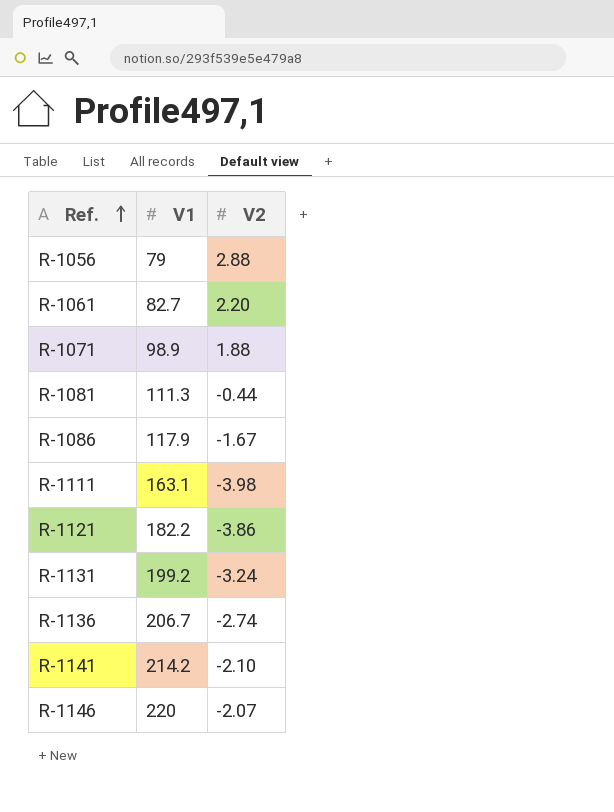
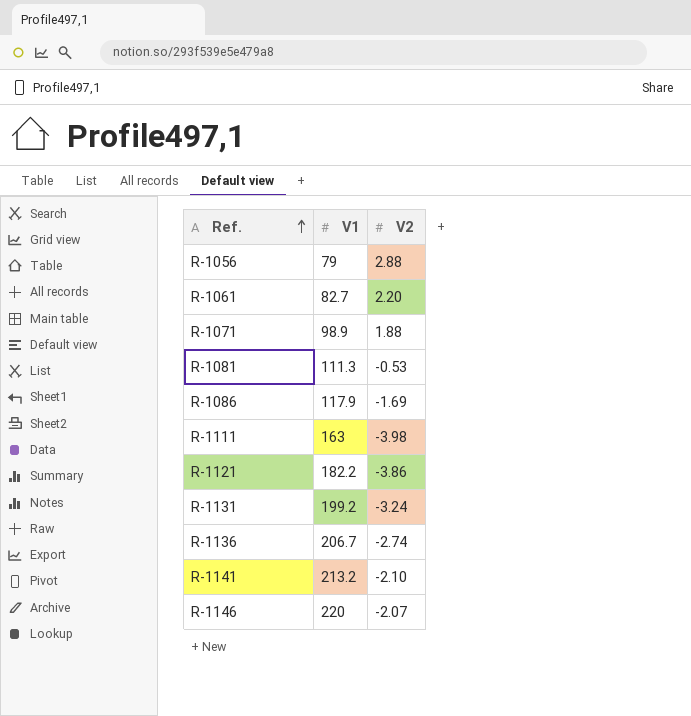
R-1081 | V2: -0.44 -> -0.53
R-1086 | V2: -1.67 -> -1.69
R-1111 | V1: 163.1 -> 163
R-1141 | V1: 214.2 -> 213.2

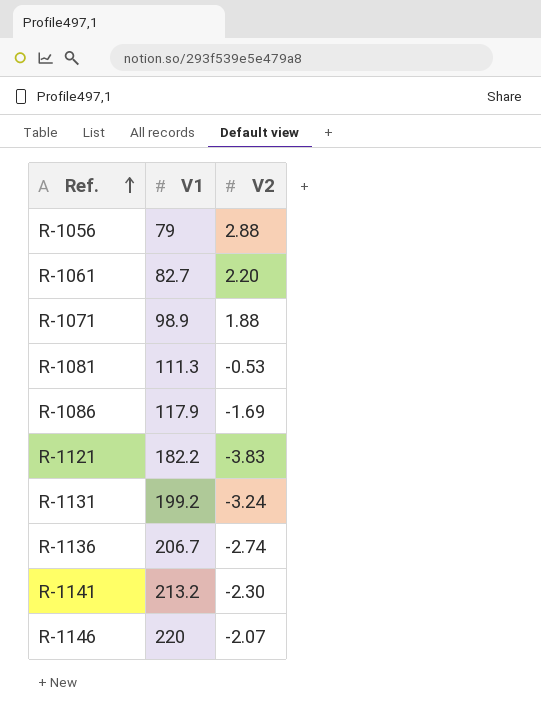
row R-1111: 163 | -3.98 -> none
R-1121 | V2: -3.86 -> -3.83
R-1141 | V2: -2.10 -> -2.30

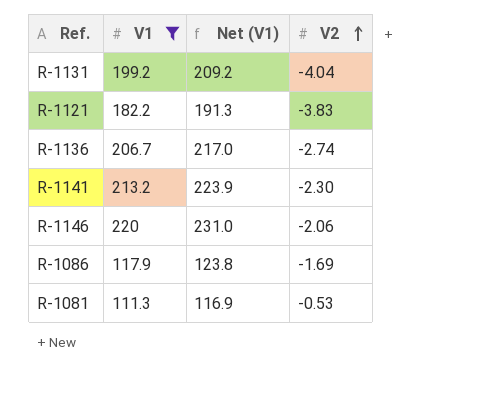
filter: none -> V1 >= 111.3
row order: Ref. ascending -> V2 ascending
column Net (V1) | formula: none -> [V1] * 1.05
R-1131 | V2: -3.24 -> -4.04
R-1146 | V2: -2.07 -> -2.06

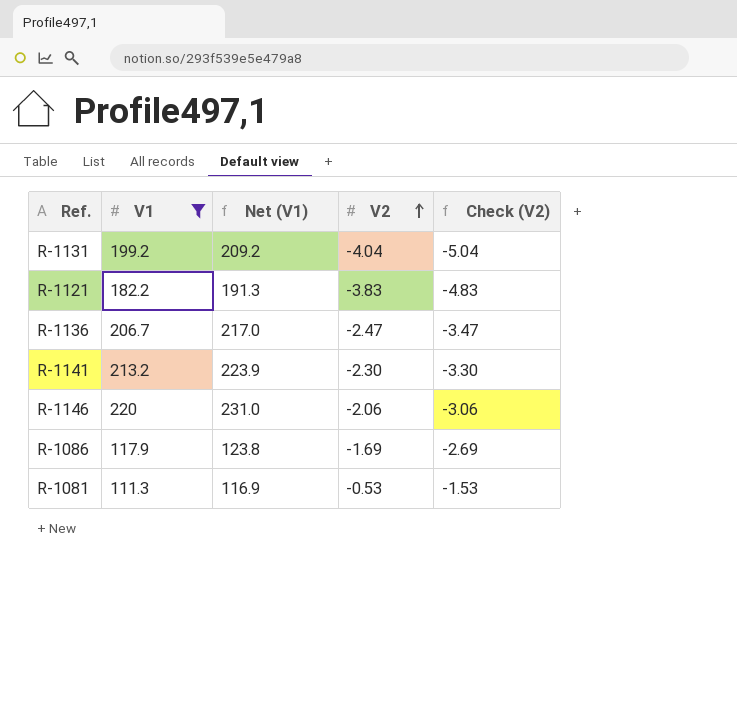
column Check (V2) | formula: none -> [V2] - 1
R-1136 | V2: -2.74 -> -2.47

